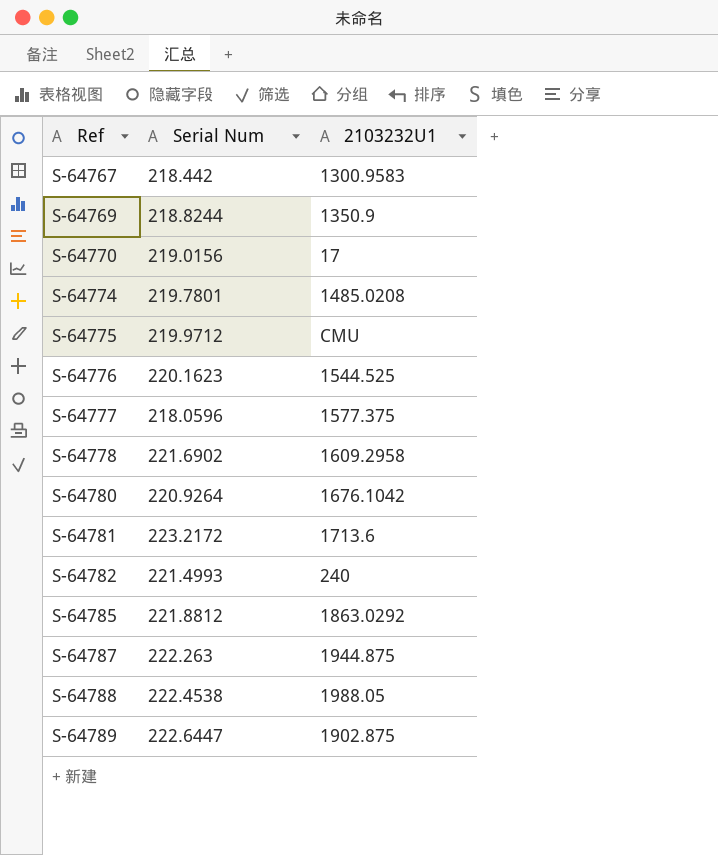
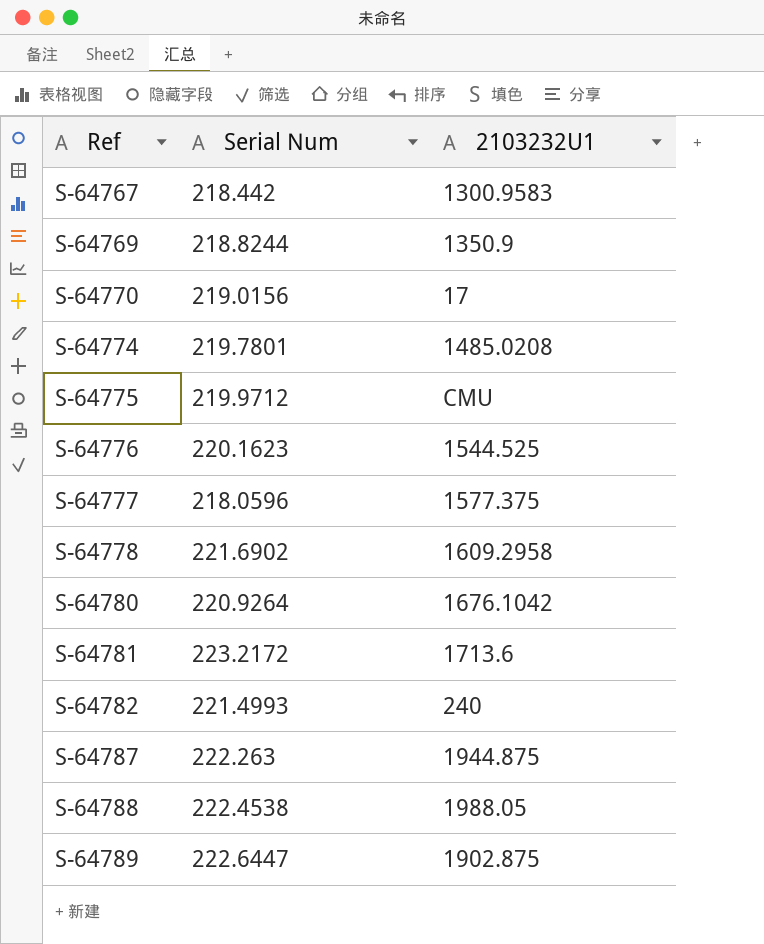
row S-64785: 221.8812 | 1863.0292 -> none

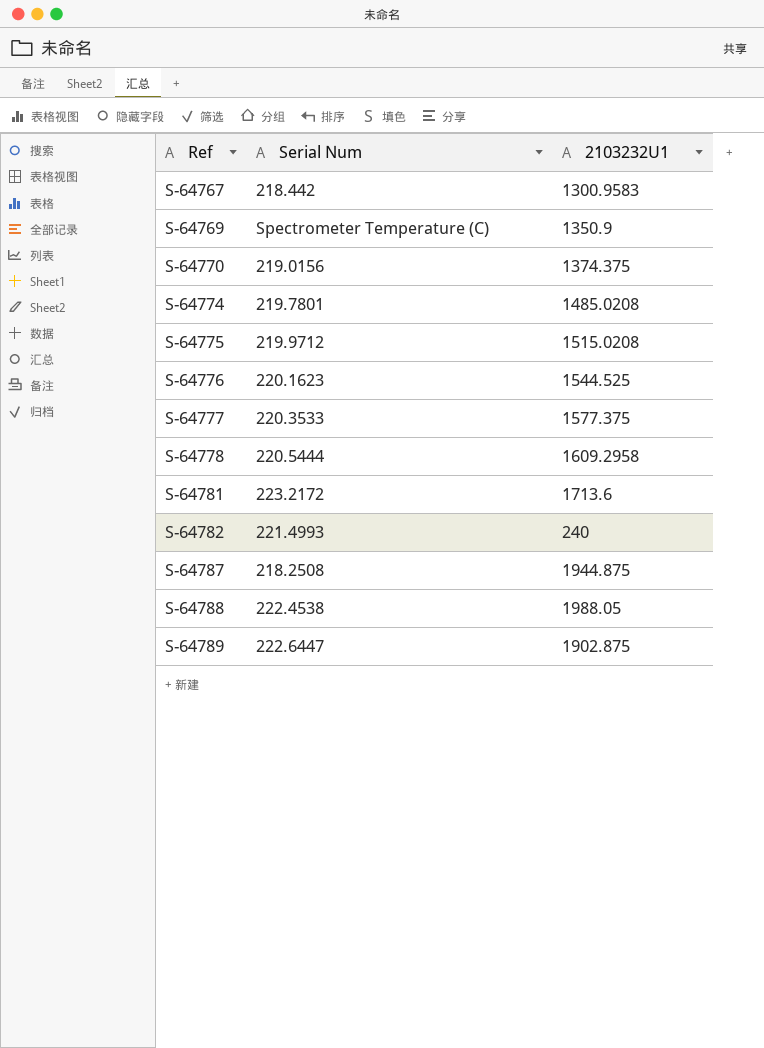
row S-64780: 220.9264 | 1676.1042 -> none
S-64769 | Serial Num: 218.8244 -> Spectrometer Temperature (C)
S-64770 | 2103232U1: 17 -> 1374.375
S-64775 | 2103232U1: CMU -> 1515.0208
S-64777 | Serial Num: 218.0596 -> 220.3533
S-64778 | Serial Num: 221.6902 -> 220.5444
S-64787 | Serial Num: 222.263 -> 218.2508

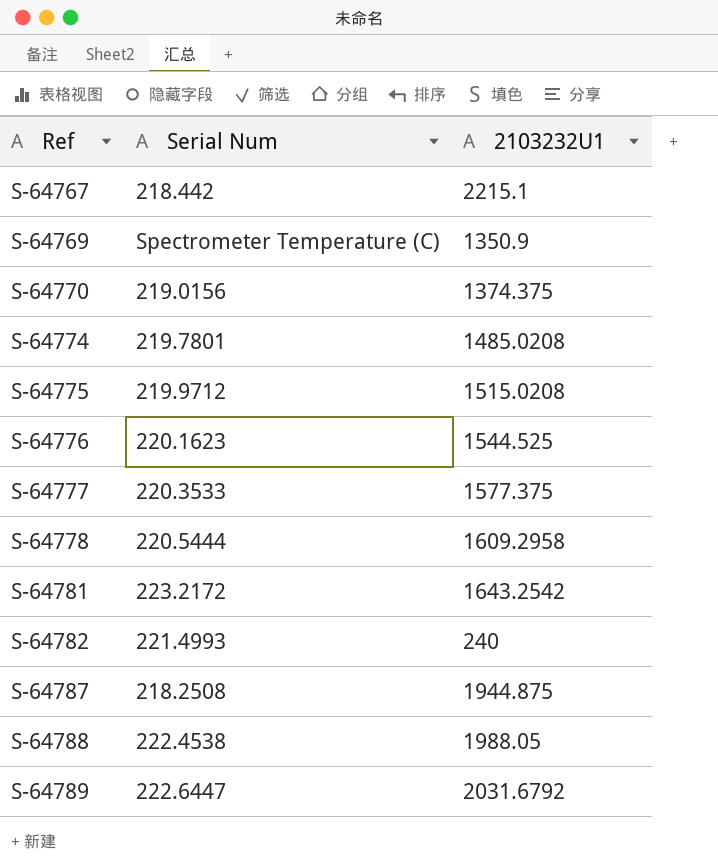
S-64767 | 2103232U1: 1300.9583 -> 2215.1
S-64781 | 2103232U1: 1713.6 -> 1643.2542
S-64789 | 2103232U1: 1902.875 -> 2031.6792

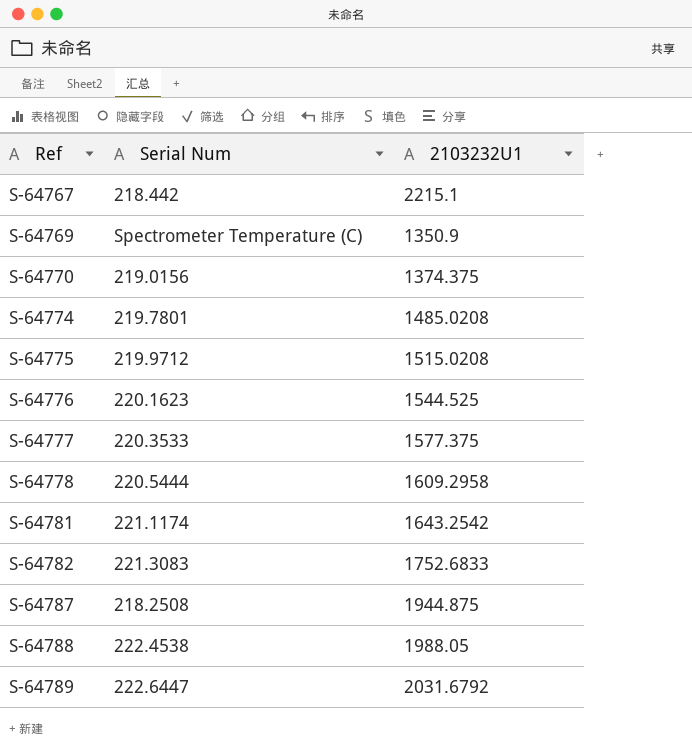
S-64781 | Serial Num: 223.2172 -> 221.1174
S-64782 | Serial Num: 221.4993 -> 221.3083
S-64782 | 2103232U1: 240 -> 1752.6833

